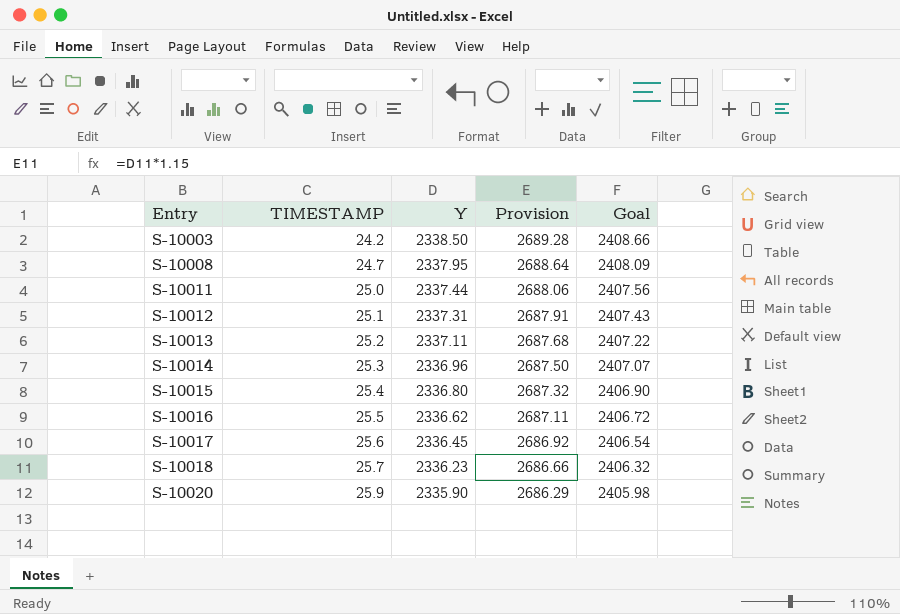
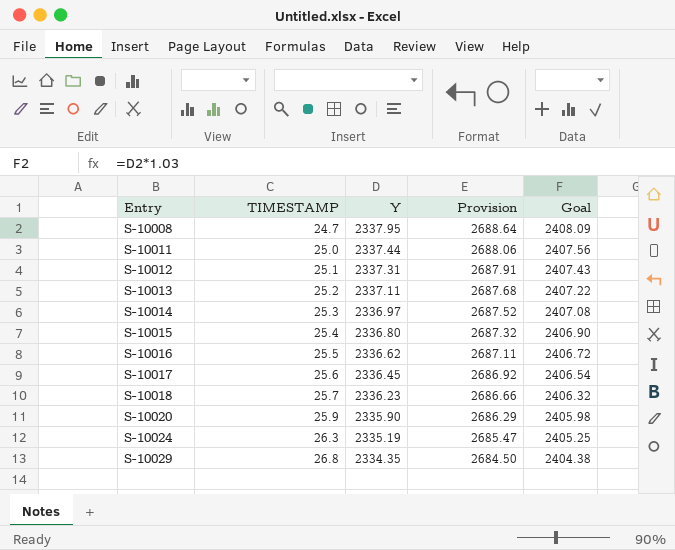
row S-10003: 24.2 | 2338.50 | 2689.28 | 2408.66 -> none
S-10014 | Y: 2336.96 -> 2336.97
S-10014 | Provision: 2687.50 -> 2687.52
S-10014 | Goal: 2407.07 -> 2407.08
row S-10024: none -> 26.3 | 2335.19 | 2685.47 | 2405.25
row S-10029: none -> 26.8 | 2334.35 | 2684.50 | 2404.38

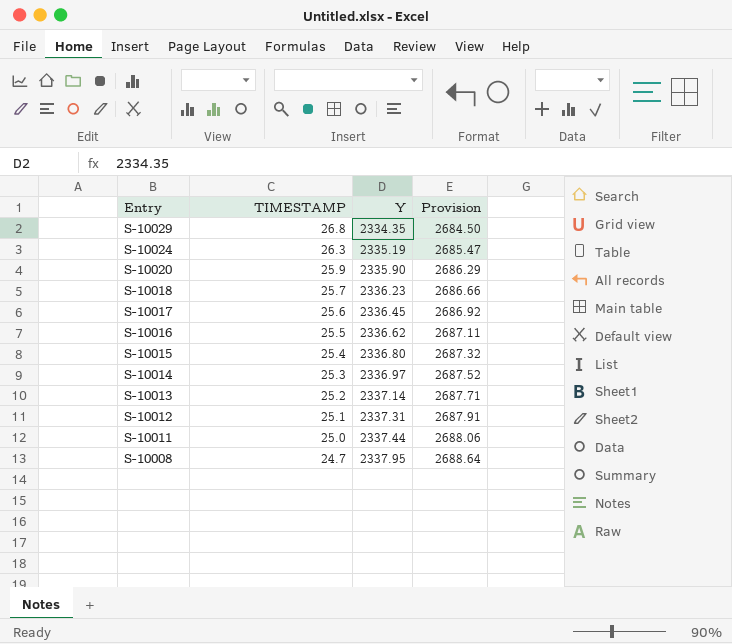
row order: Entry ascending -> Entry descending
column Goal | formula: [Y] * 1.03 -> none
S-10013 | Y: 2337.11 -> 2337.14
S-10013 | Provision: 2687.68 -> 2687.71

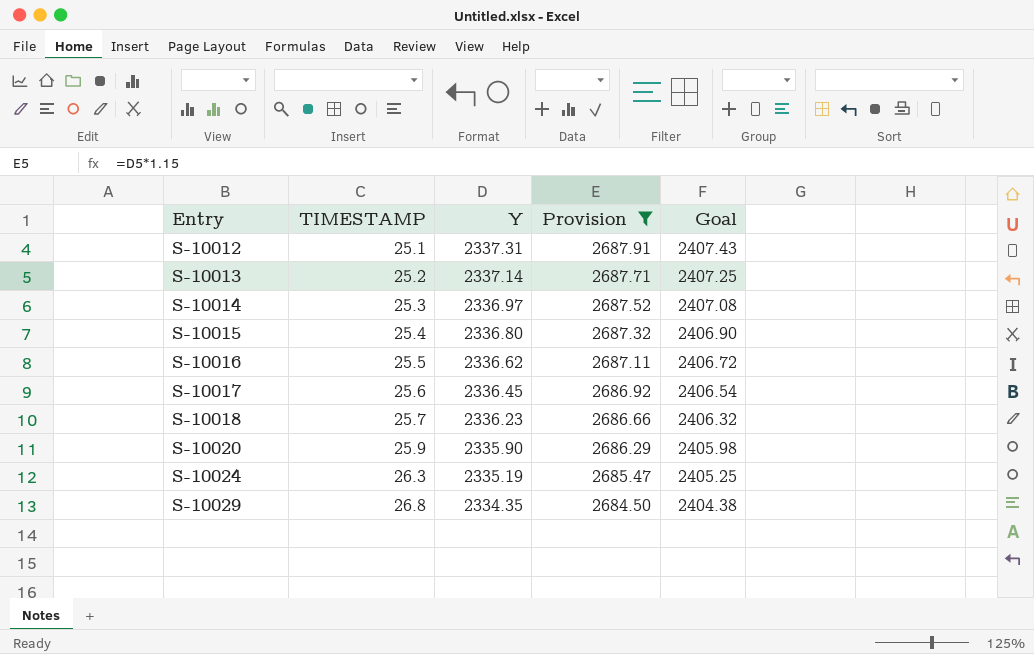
filter: none -> Provision <= 2687.91
row order: Entry descending -> Entry ascending
column Goal | formula: none -> [Y] * 1.03

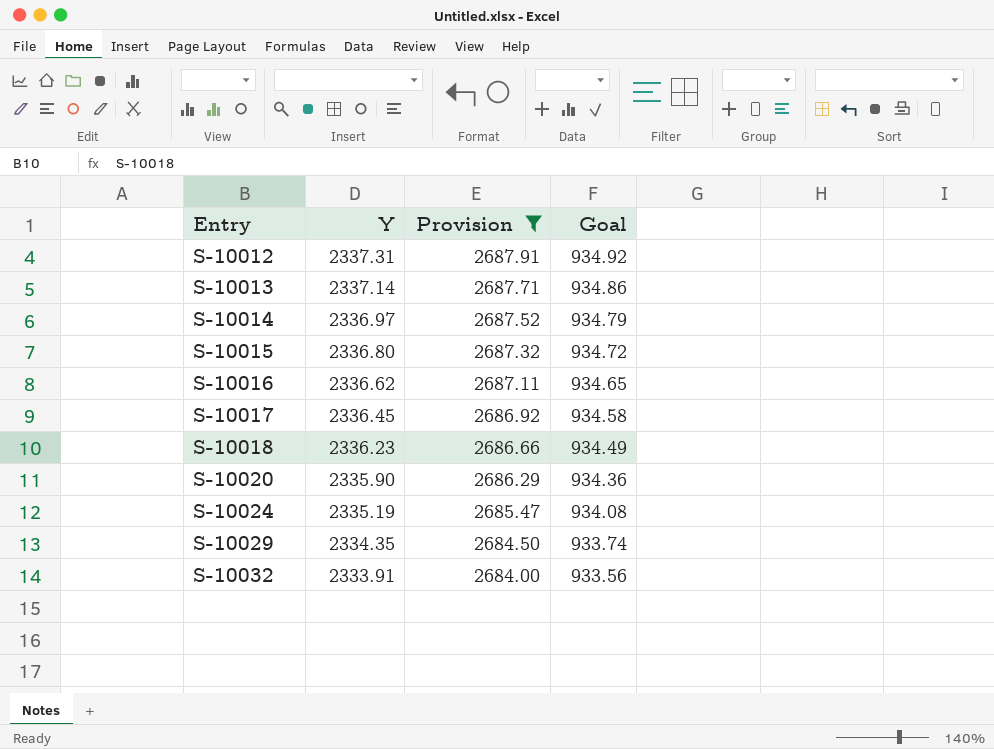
column TIMESTAMP | position: 2 -> none
column Goal | formula: [Y] * 1.03 -> [Y] * 0.4
row S-10032: none -> 2333.91 | 2684.00 | 933.56

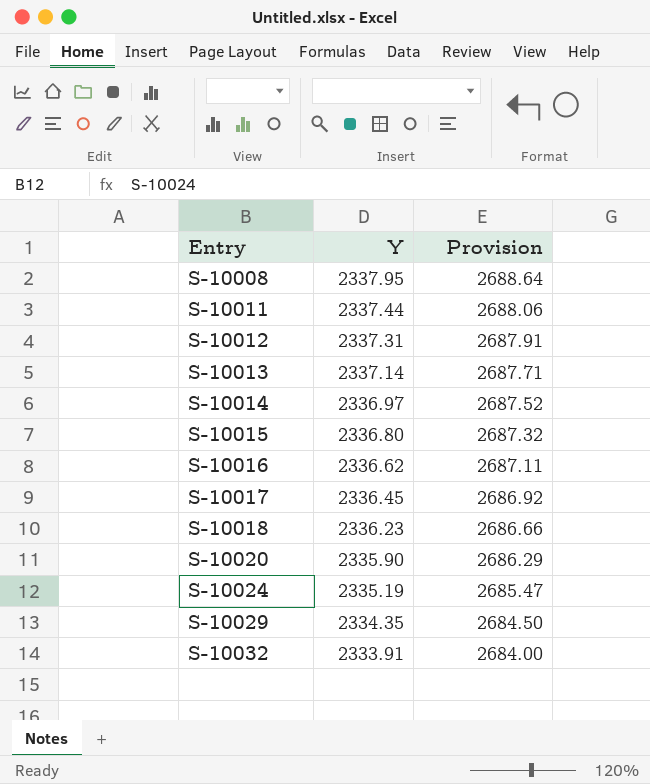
filter: Provision <= 2687.91 -> none
column Goal | formula: [Y] * 0.4 -> none

